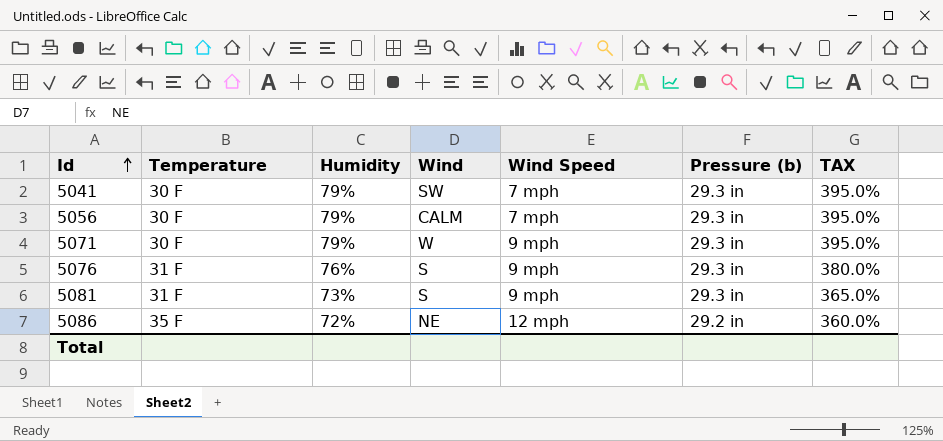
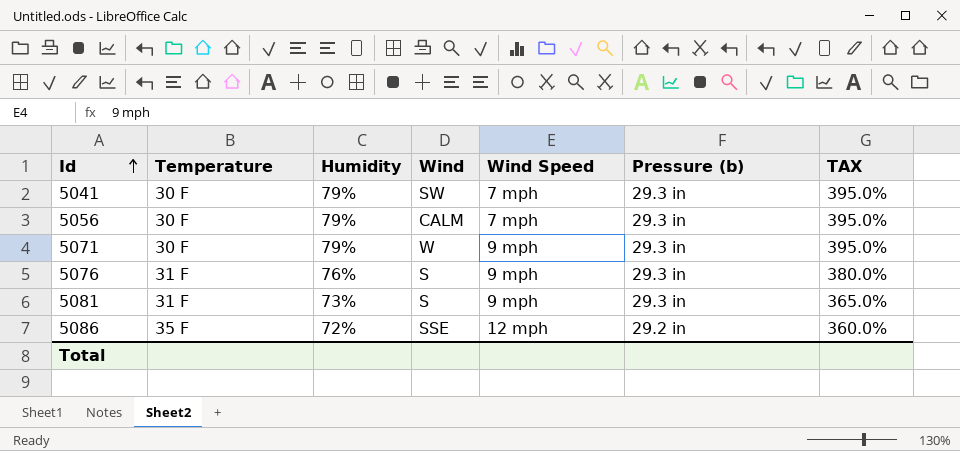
5086 | Wind: NE -> SSE

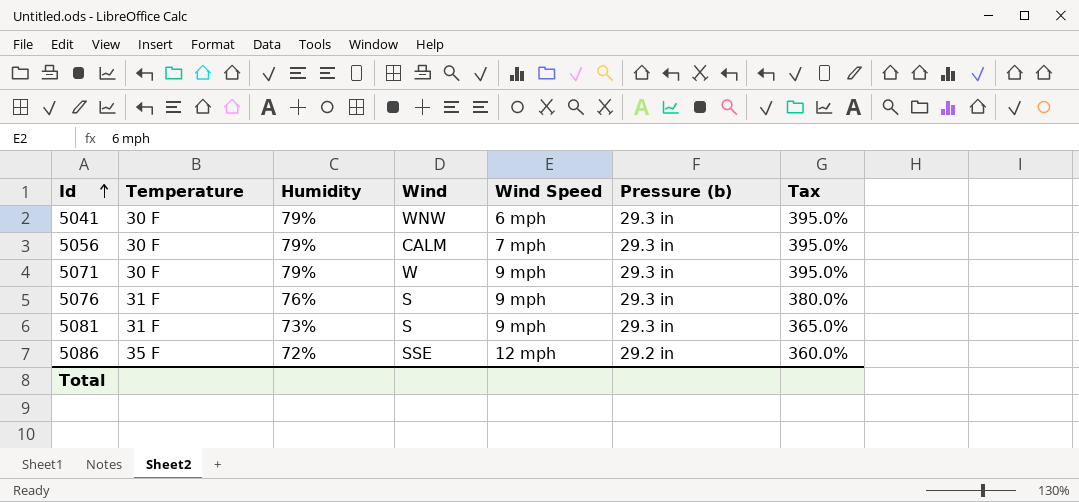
column name: TAX -> Tax
5041 | Wind: SW -> WNW
5041 | Wind Speed: 7 mph -> 6 mph

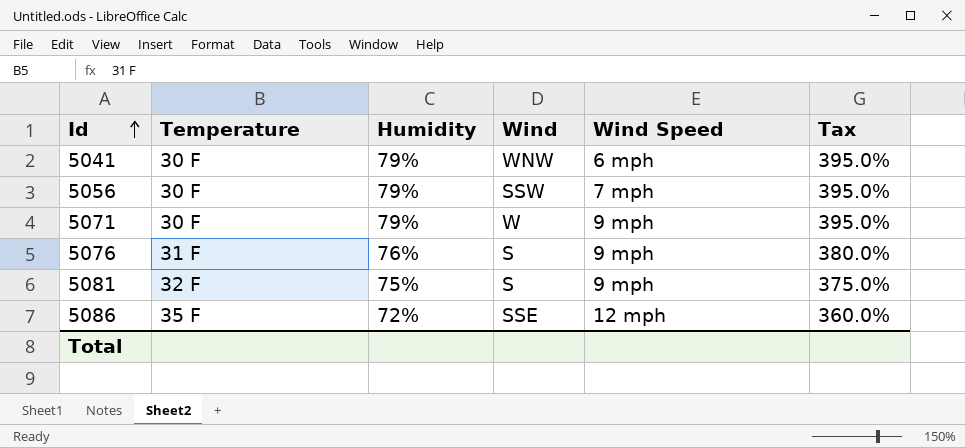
column Pressure (b) | position: 6 -> none
5056 | Wind: CALM -> SSW
5081 | Temperature: 31 F -> 32 F
5081 | Humidity: 73% -> 75%
5081 | Tax: 365.0% -> 375.0%

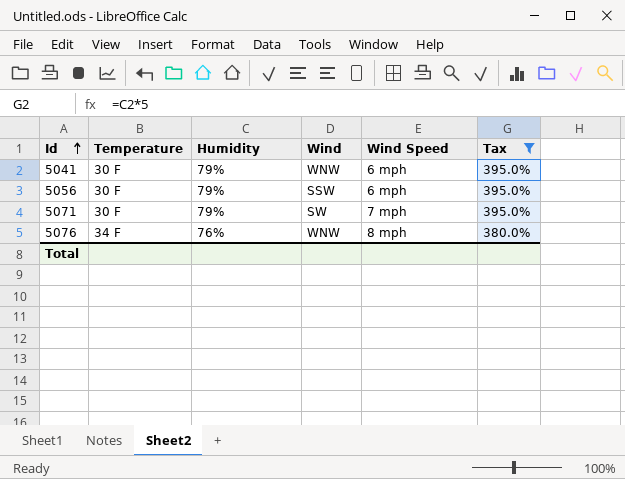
filter: none -> Tax >= 380.0%
5056 | Wind Speed: 7 mph -> 6 mph
5071 | Wind: W -> SW
5071 | Wind Speed: 9 mph -> 7 mph
5076 | Temperature: 31 F -> 34 F
5076 | Wind: S -> WNW
5076 | Wind Speed: 9 mph -> 8 mph

